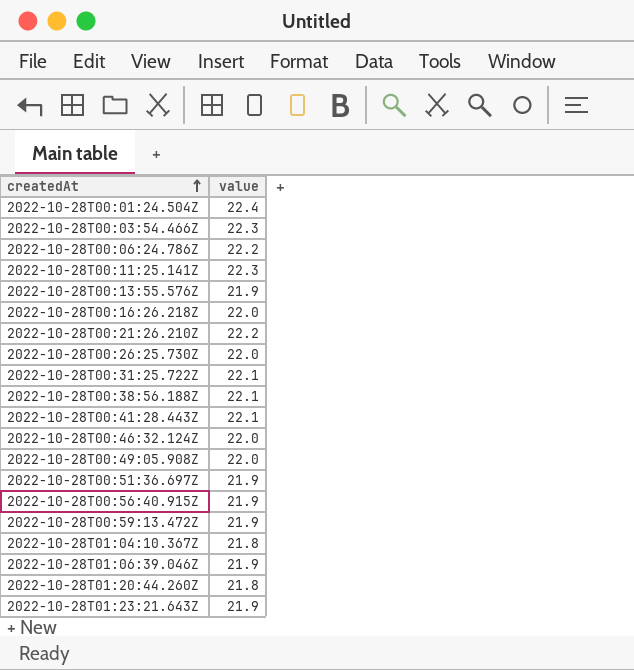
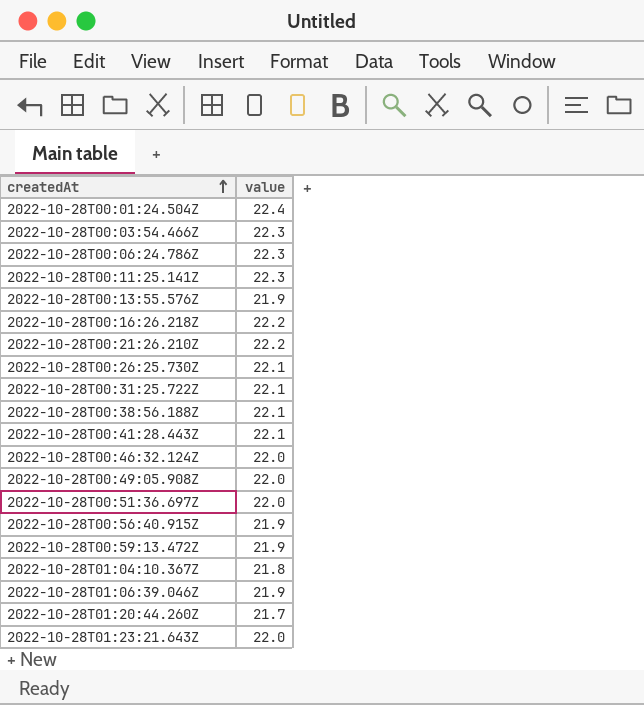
2022-10-28T00:06:24.786Z | value: 22.2 -> 22.3
2022-10-28T00:16:26.218Z | value: 22.0 -> 22.2
2022-10-28T00:26:25.730Z | value: 22.0 -> 22.1
2022-10-28T00:51:36.697Z | value: 21.9 -> 22.0
2022-10-28T01:20:44.260Z | value: 21.8 -> 21.7
2022-10-28T01:23:21.643Z | value: 21.9 -> 22.0

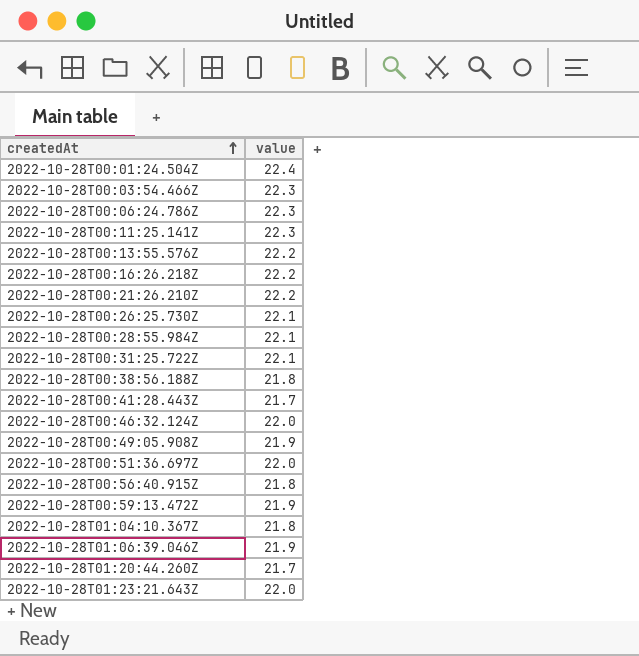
2022-10-28T00:13:55.576Z | value: 21.9 -> 22.2
row 2022-10-28T00:28:55.984Z: none -> 22.1
2022-10-28T00:38:56.188Z | value: 22.1 -> 21.8
2022-10-28T00:41:28.443Z | value: 22.1 -> 21.7
2022-10-28T00:49:05.908Z | value: 22.0 -> 21.9
2022-10-28T00:56:40.915Z | value: 21.9 -> 21.8

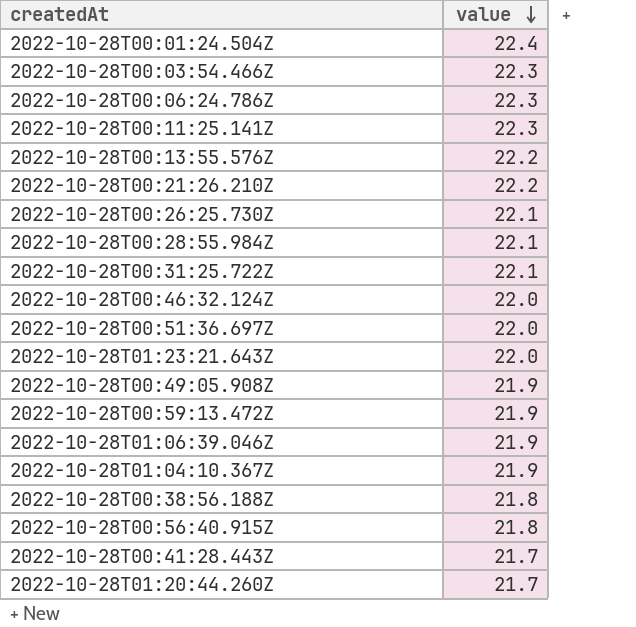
row order: createdAt ascending -> value descending
row 2022-10-28T00:16:26.218Z: 22.2 -> none
2022-10-28T01:04:10.367Z | value: 21.8 -> 21.9

